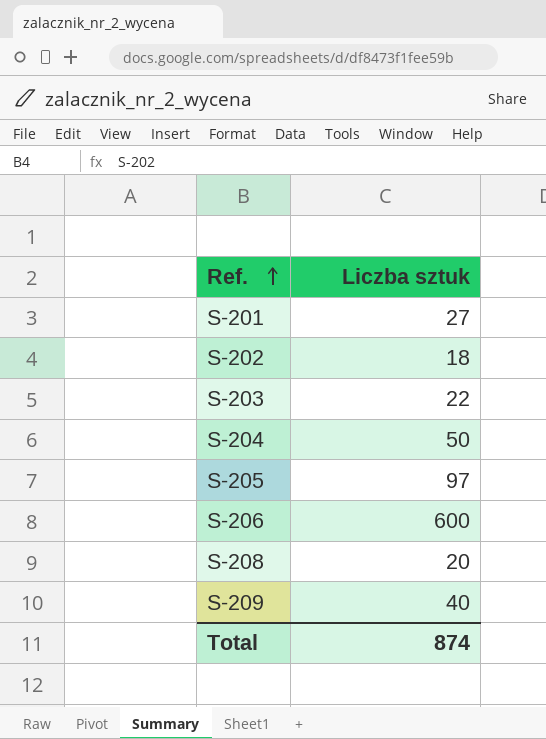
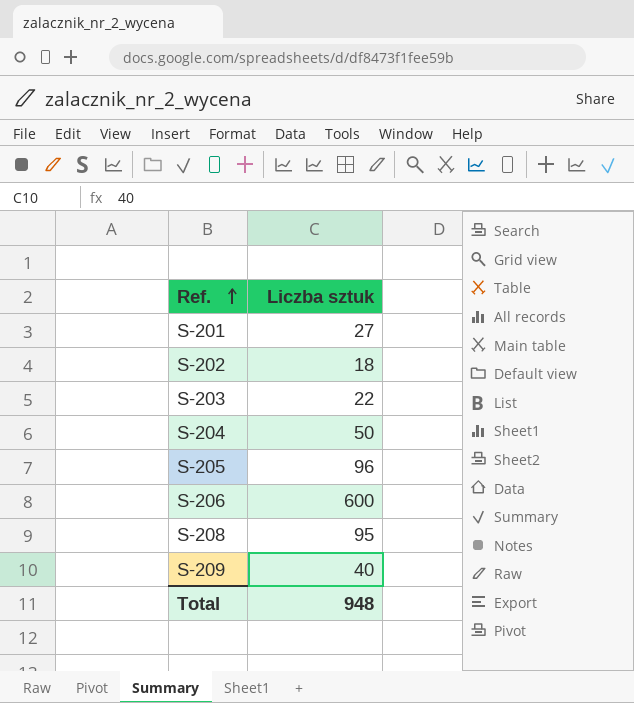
S-205 | Liczba sztuk: 97 -> 96
S-208 | Liczba sztuk: 20 -> 95
Total | Liczba sztuk: 874 -> 948

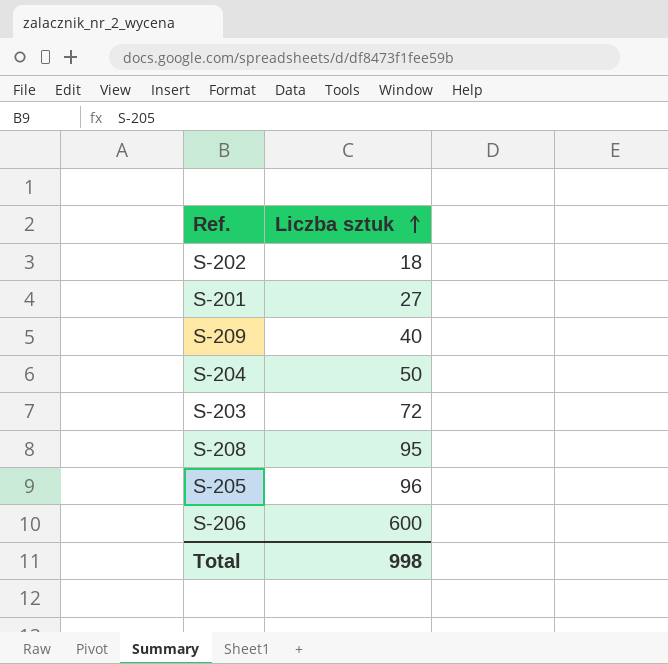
row order: Ref. ascending -> Liczba sztuk ascending
S-203 | Liczba sztuk: 22 -> 72
Total | Liczba sztuk: 948 -> 998

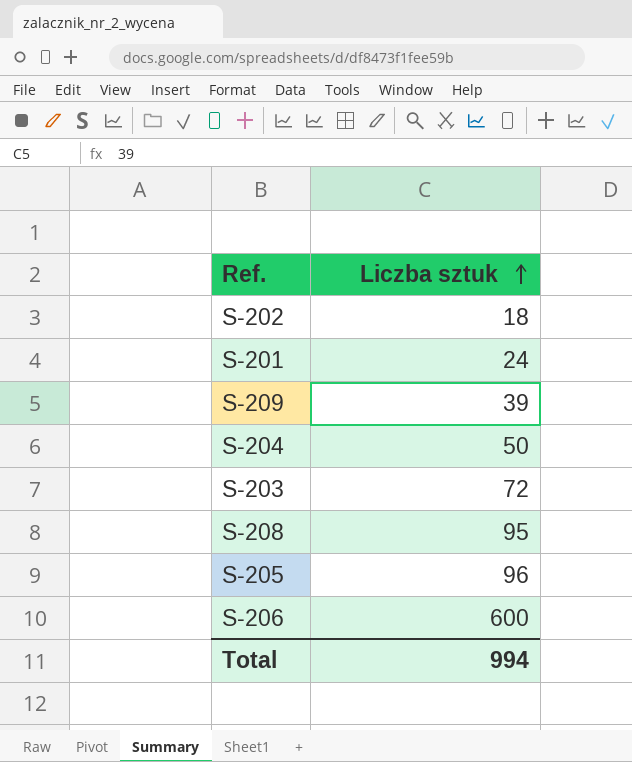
S-201 | Liczba sztuk: 27 -> 24
S-209 | Liczba sztuk: 40 -> 39
Total | Liczba sztuk: 998 -> 994

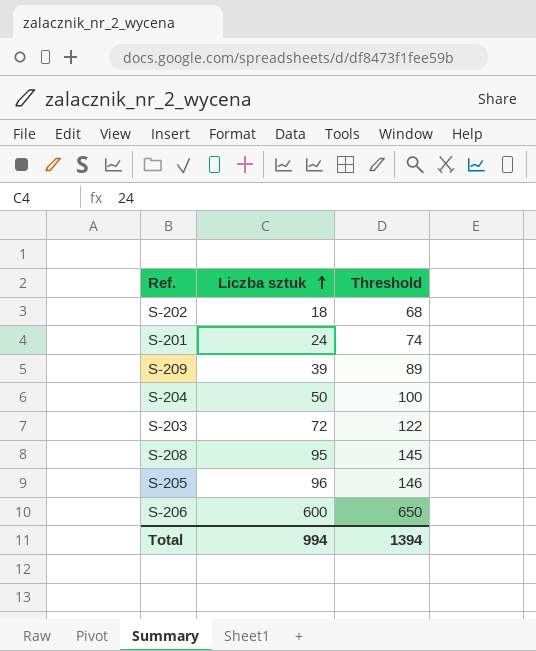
column Threshold | formula: none -> [Liczba sztuk] + 50

